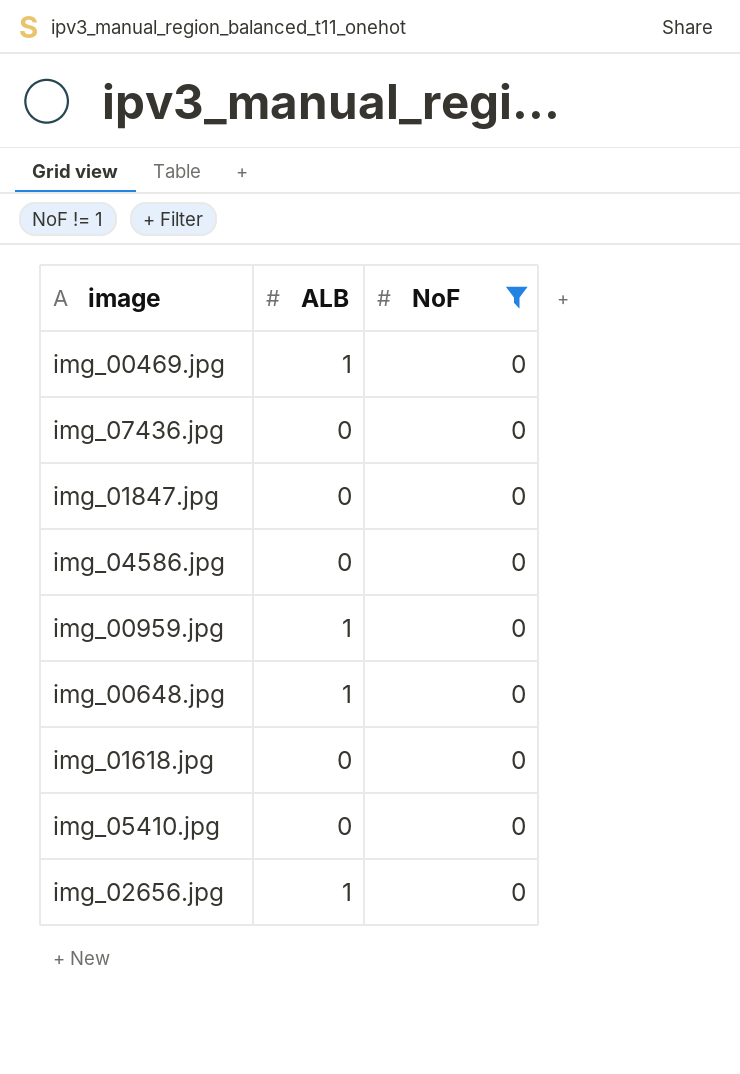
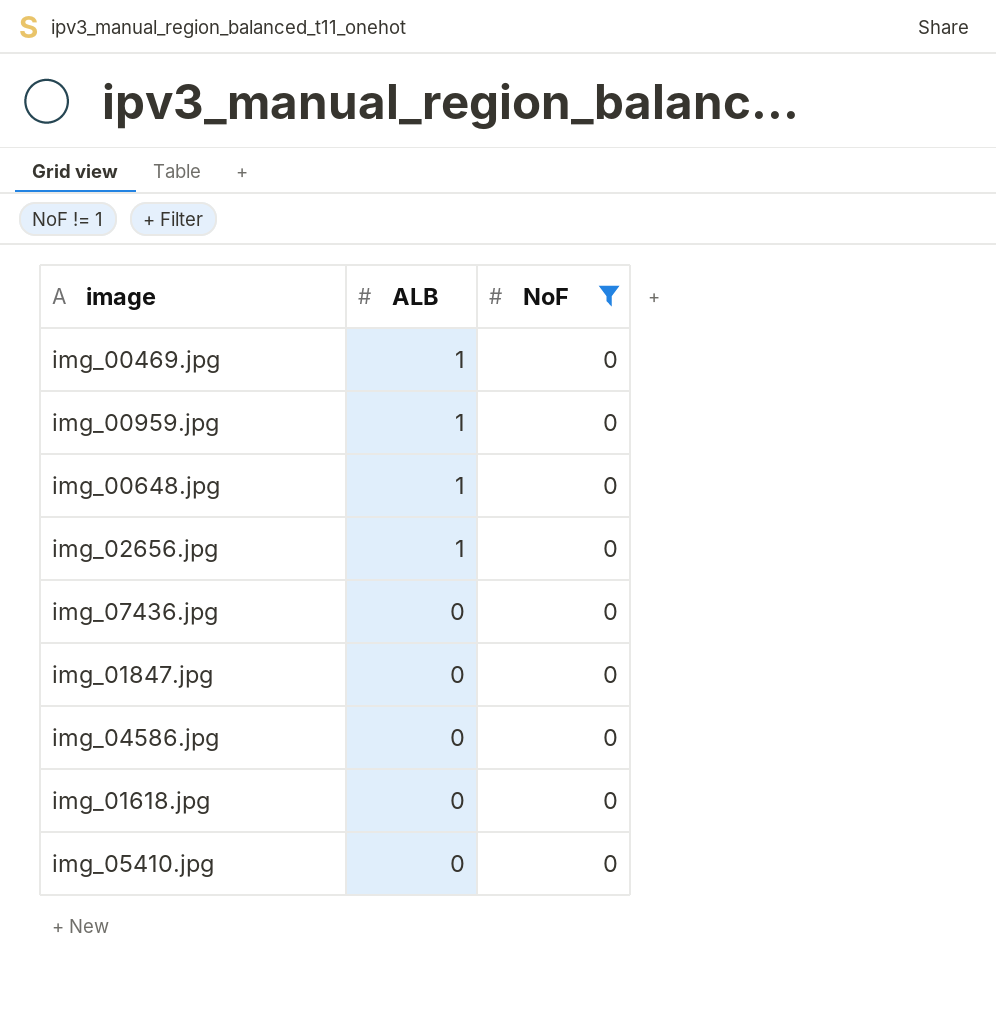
row order: none -> ALB descending

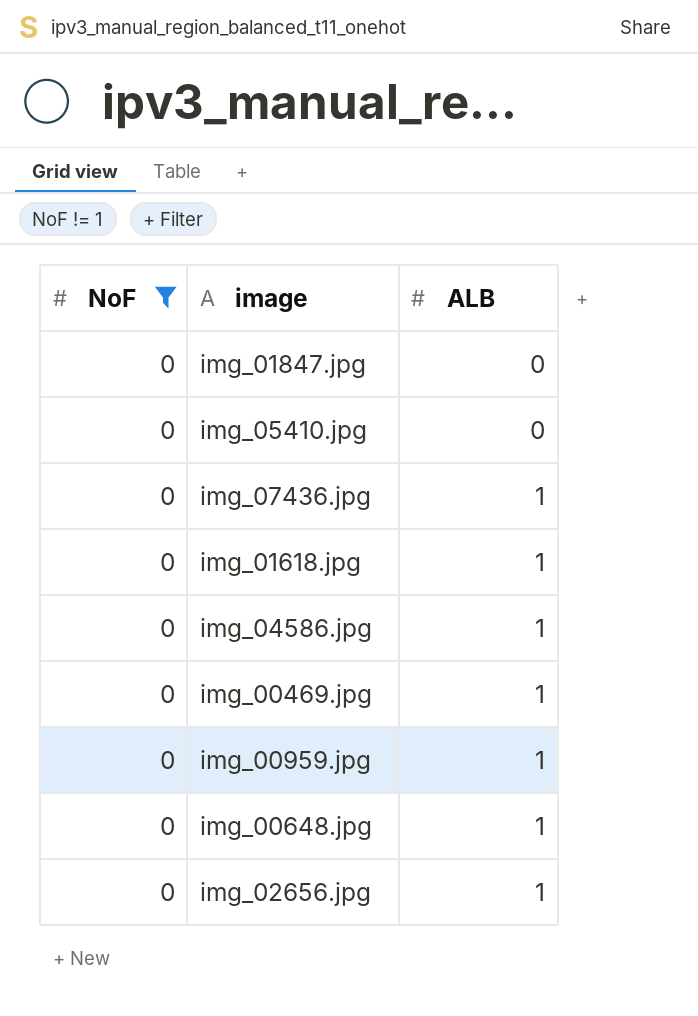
row order: ALB descending -> ALB ascending
column NoF | position: 3 -> 1
img_07436.jpg | ALB: 0 -> 1
img_01618.jpg | ALB: 0 -> 1
img_04586.jpg | ALB: 0 -> 1

